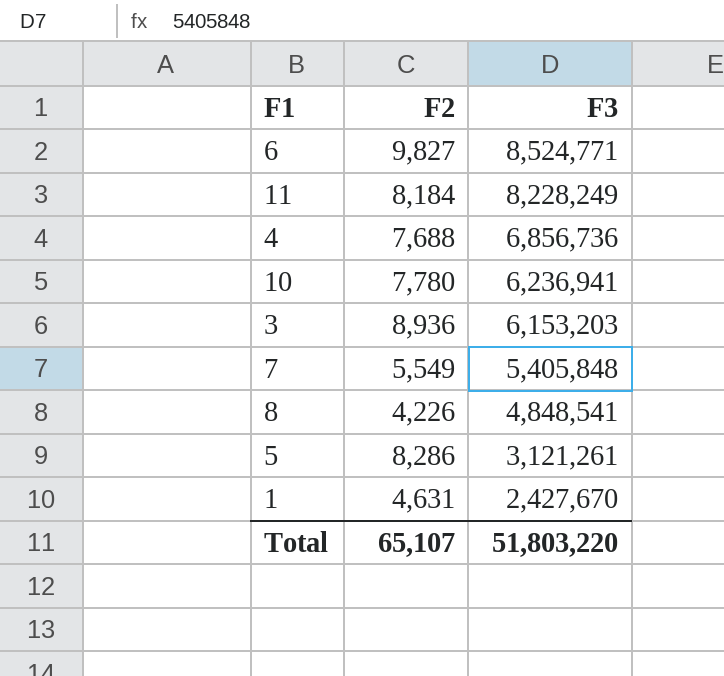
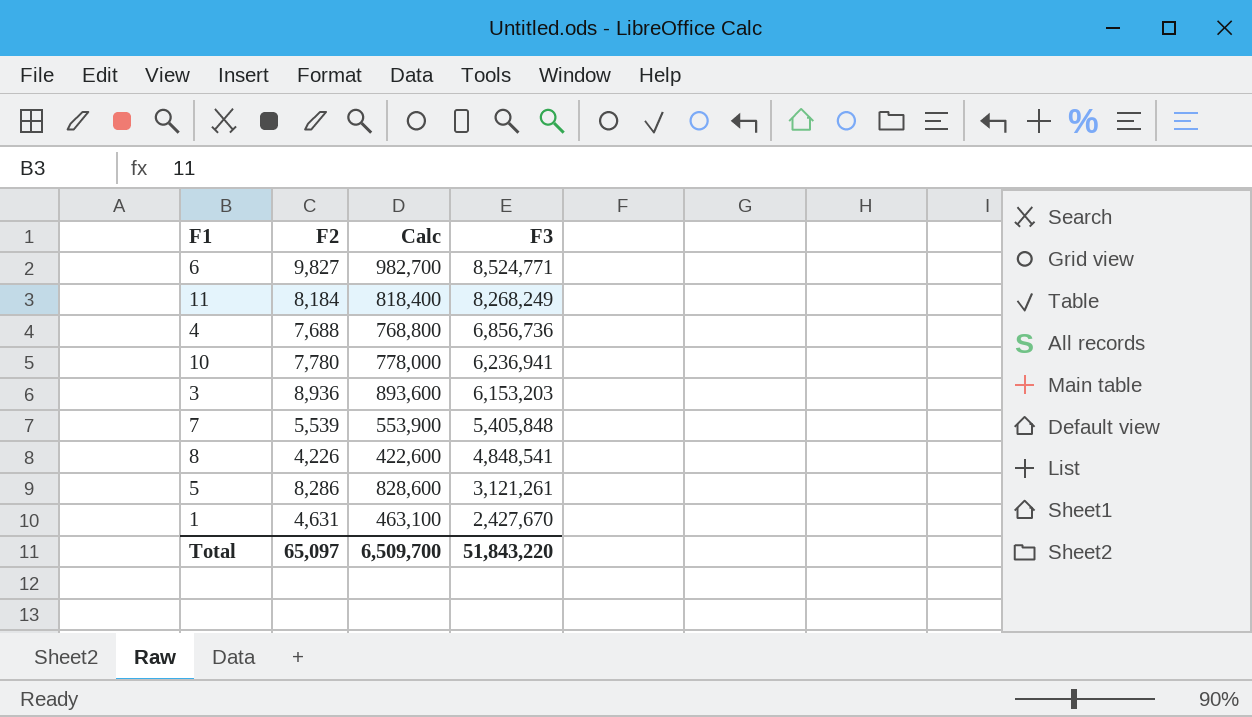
column Calc | formula: none -> [F2] * 100
11 | F3: 8,228,249 -> 8,268,249
7 | F2: 5,549 -> 5,539
Total | F2: 65,107 -> 65,097
Total | F3: 51,803,220 -> 51,843,220

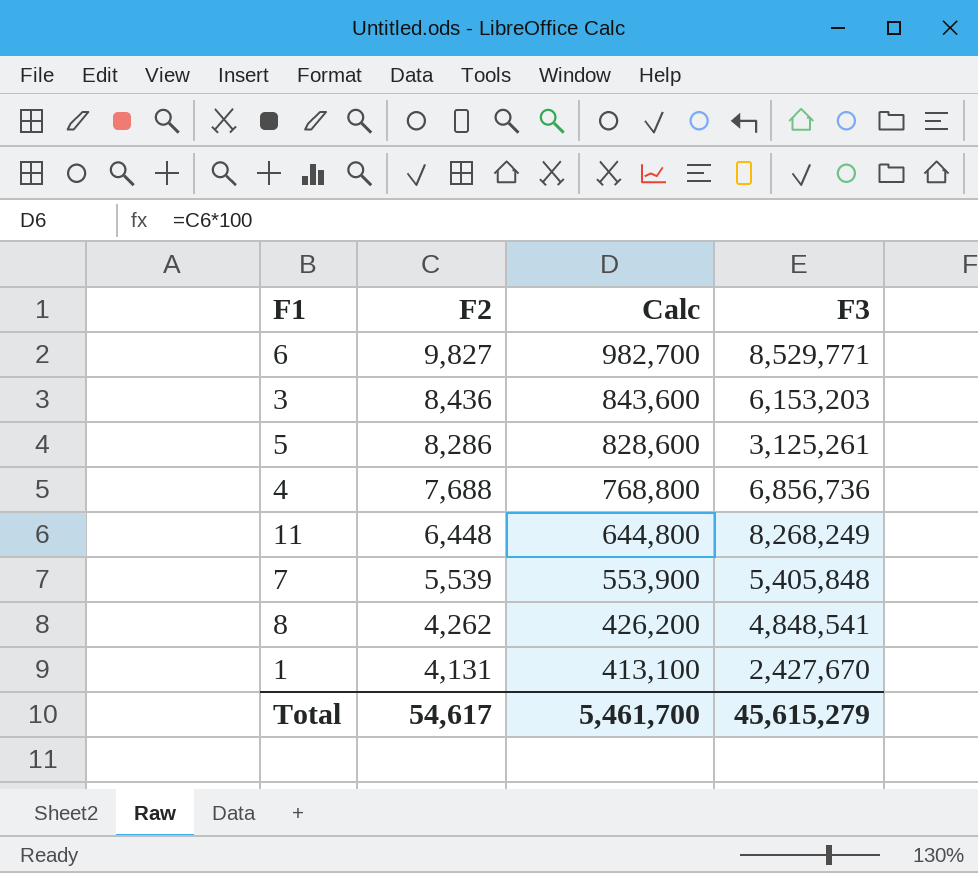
row order: F3 descending -> F2 descending
row 10: 7,780 | 778,000 | 6,236,941 -> none
6 | F3: 8,524,771 -> 8,529,771
3 | F2: 8,936 -> 8,436
3 | Calc: 893,600 -> 843,600
5 | F3: 3,121,261 -> 3,125,261
11 | F2: 8,184 -> 6,448
11 | Calc: 818,400 -> 644,800
8 | F2: 4,226 -> 4,262
8 | Calc: 422,600 -> 426,200
1 | F2: 4,631 -> 4,131
1 | Calc: 463,100 -> 413,100
Total | F2: 65,097 -> 54,617
Total | Calc: 6,509,700 -> 5,461,700
Total | F3: 51,843,220 -> 45,615,279

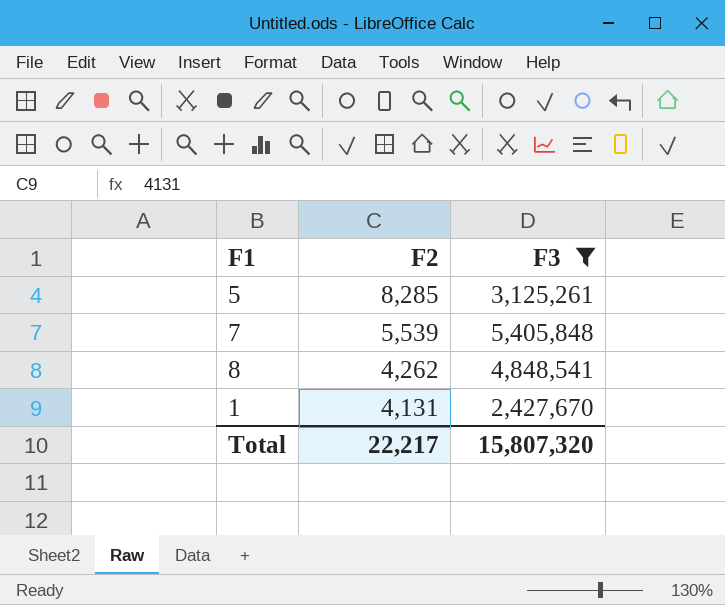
filter: none -> F3 <= 5,405,848
column Calc | formula: [F2] * 100 -> none
5 | F2: 8,286 -> 8,285
Total | F2: 54,617 -> 22,217
Total | F3: 45,615,279 -> 15,807,320

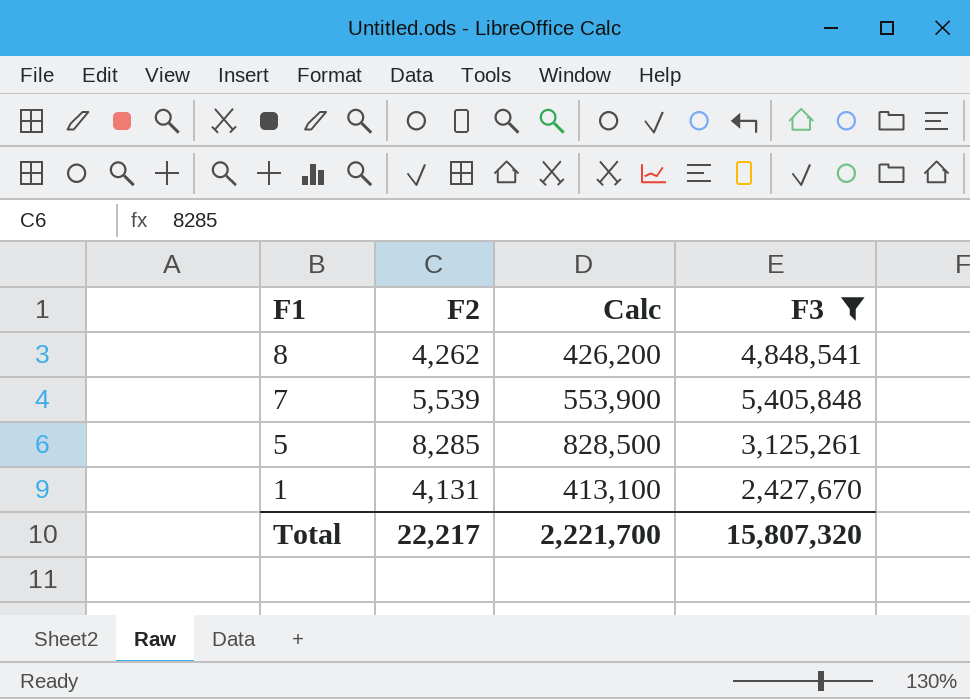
row order: F2 descending -> F1 descending
column Calc | formula: none -> [F2] * 100

